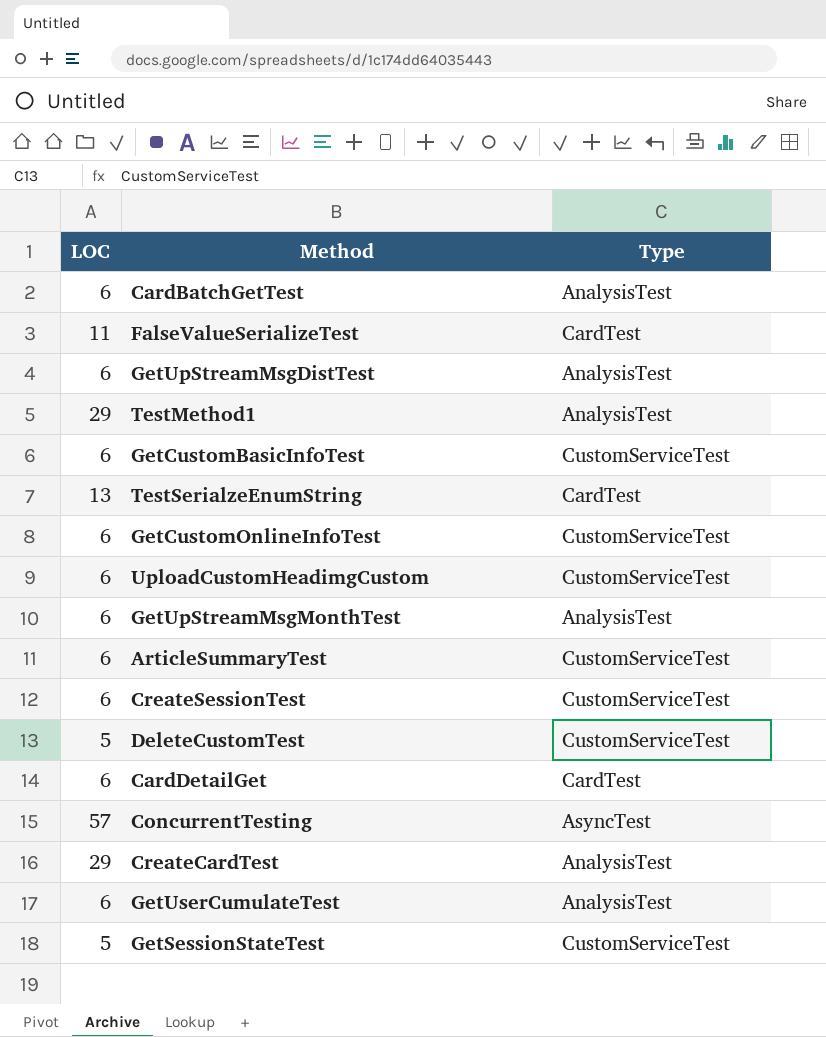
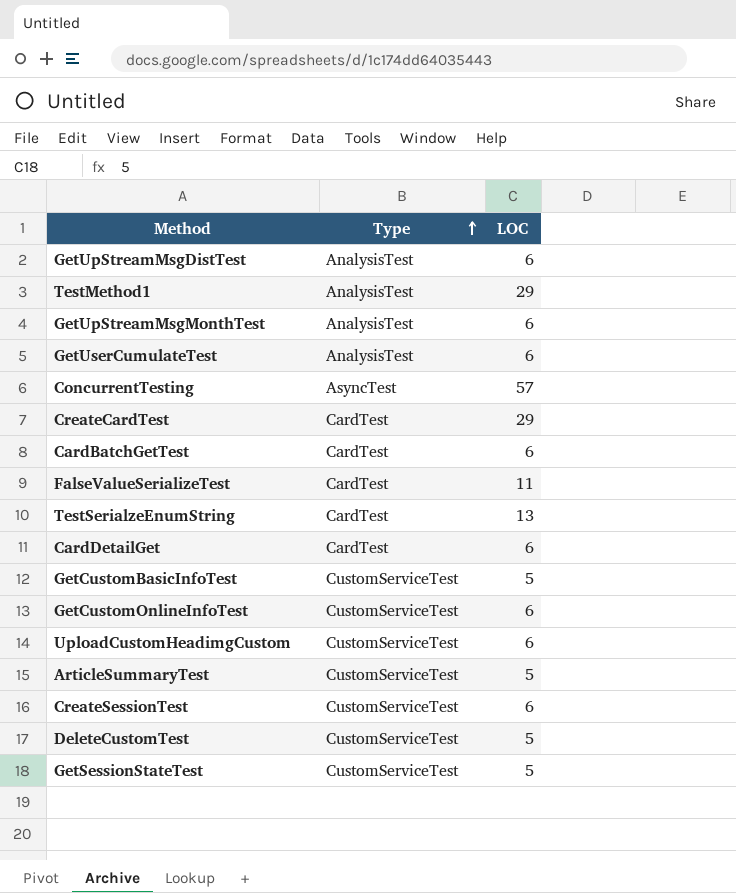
row order: none -> Type ascending
column LOC | position: 1 -> 3
CreateCardTest | Type: AnalysisTest -> CardTest
CardBatchGetTest | Type: AnalysisTest -> CardTest
GetCustomBasicInfoTest | LOC: 6 -> 5
ArticleSummaryTest | LOC: 6 -> 5

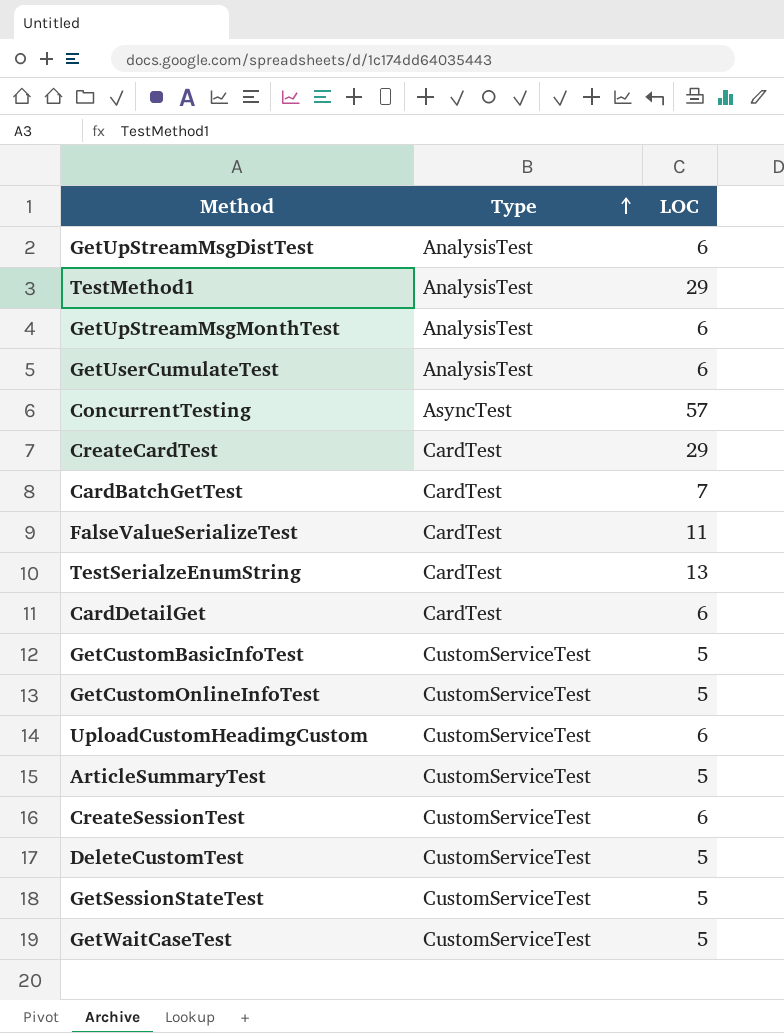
CardBatchGetTest | LOC: 6 -> 7
GetCustomOnlineInfoTest | LOC: 6 -> 5
row GetWaitCaseTest: none -> CustomServiceTest | 5

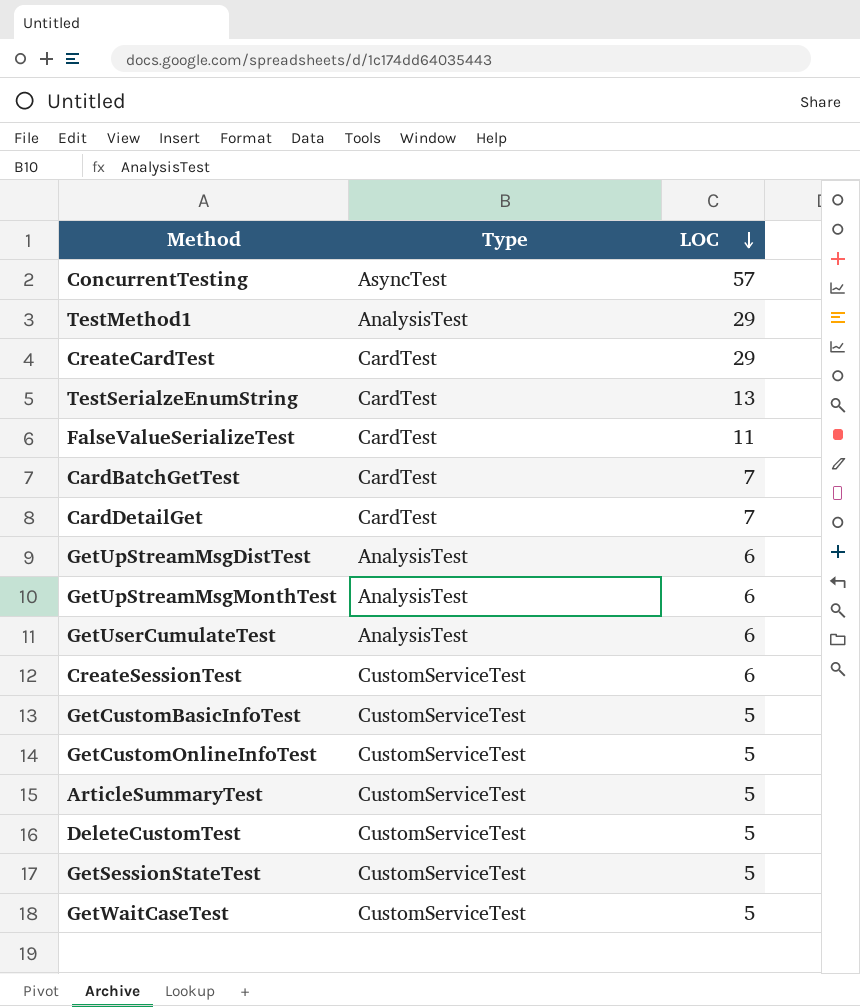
row order: Type ascending -> LOC descending
row UploadCustomHeadimgCustom: CustomServiceTest | 6 -> none
CardDetailGet | LOC: 6 -> 7

